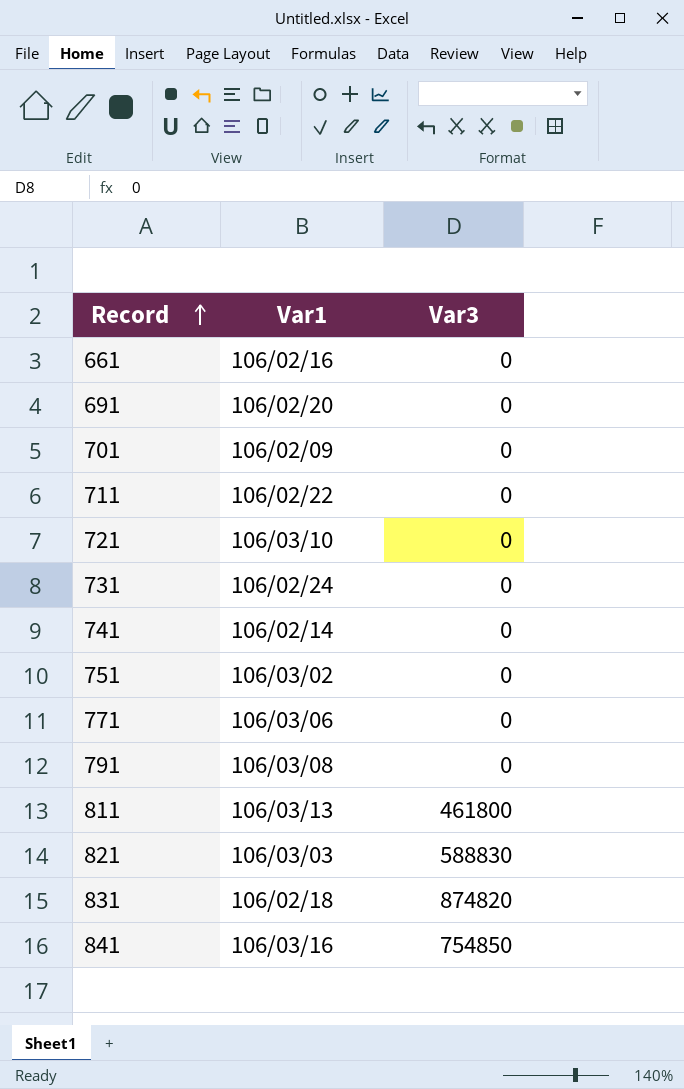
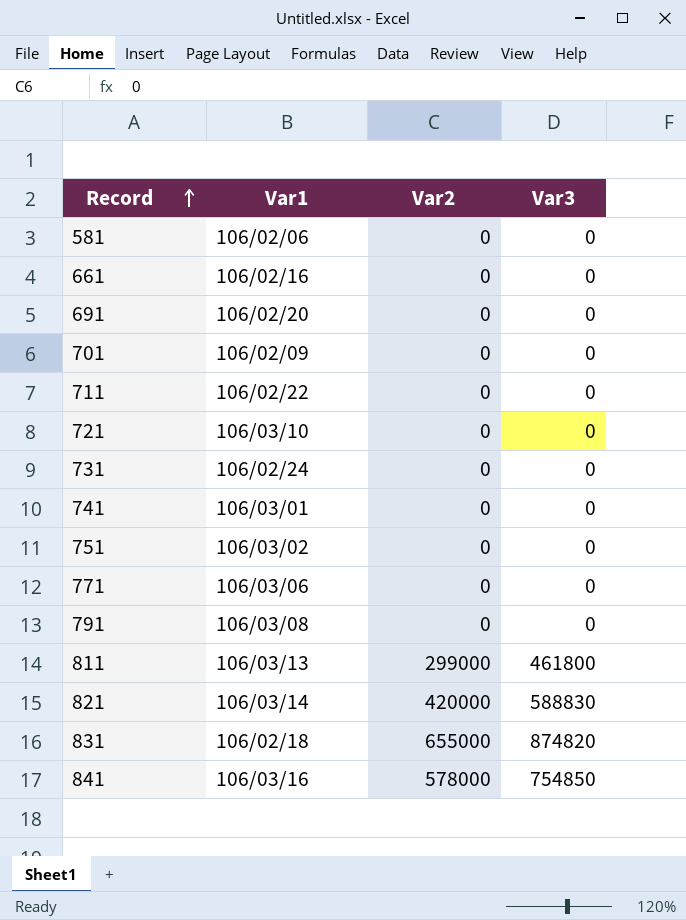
column Var2 | position: none -> 3
row 581: none -> 106/02/06 | 0 | 0
741 | Var1: 106/02/14 -> 106/03/01
821 | Var1: 106/03/03 -> 106/03/14

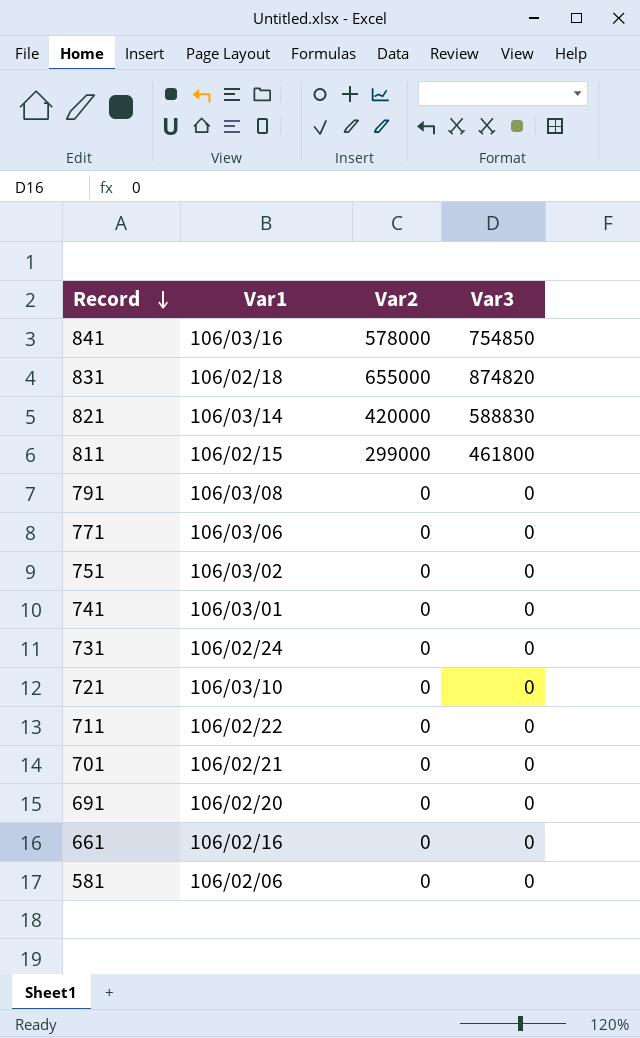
row order: Record ascending -> Record descending
811 | Var1: 106/03/13 -> 106/02/15
701 | Var1: 106/02/09 -> 106/02/21

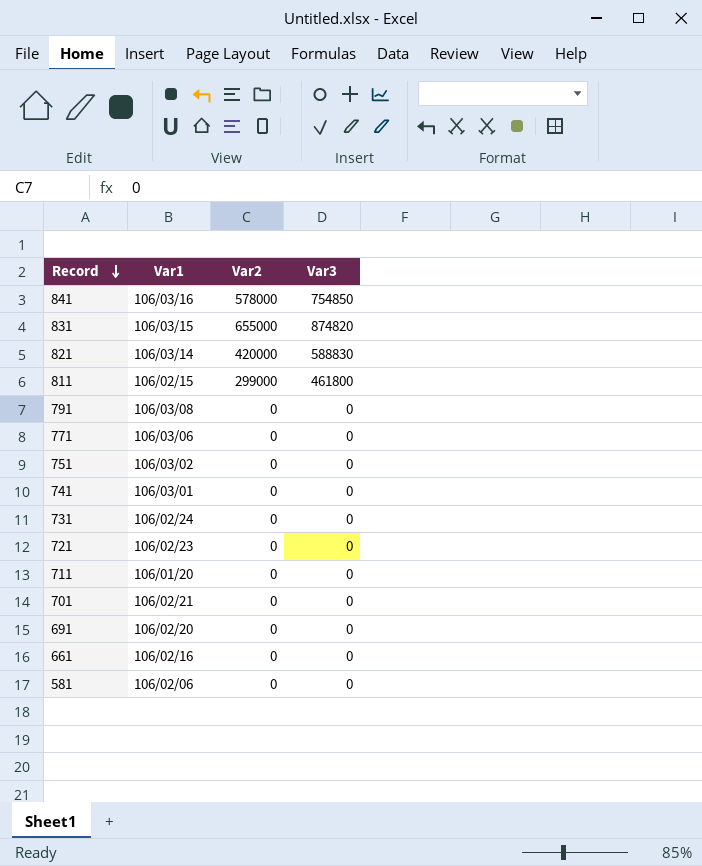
831 | Var1: 106/02/18 -> 106/03/15
721 | Var1: 106/03/10 -> 106/02/23
711 | Var1: 106/02/22 -> 106/01/20

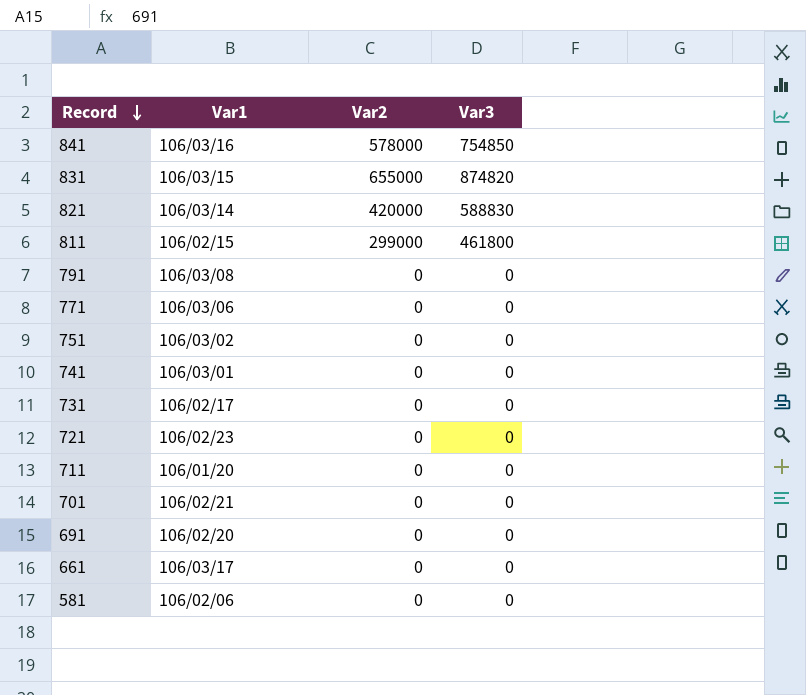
731 | Var1: 106/02/24 -> 106/02/17
661 | Var1: 106/02/16 -> 106/03/17

